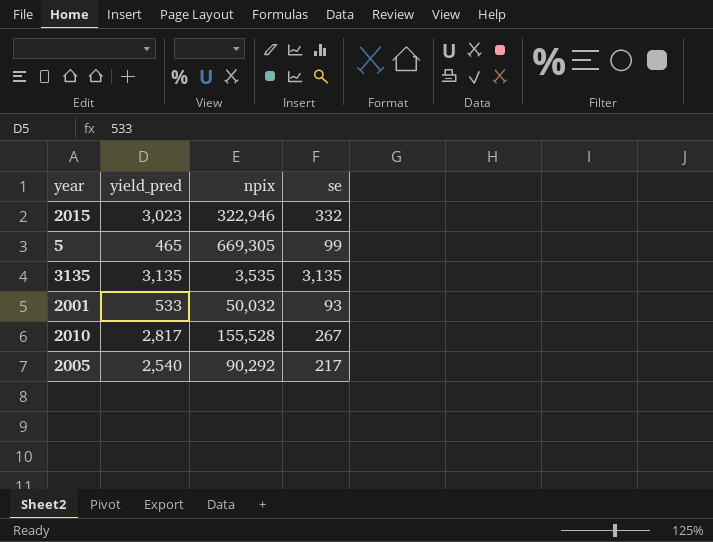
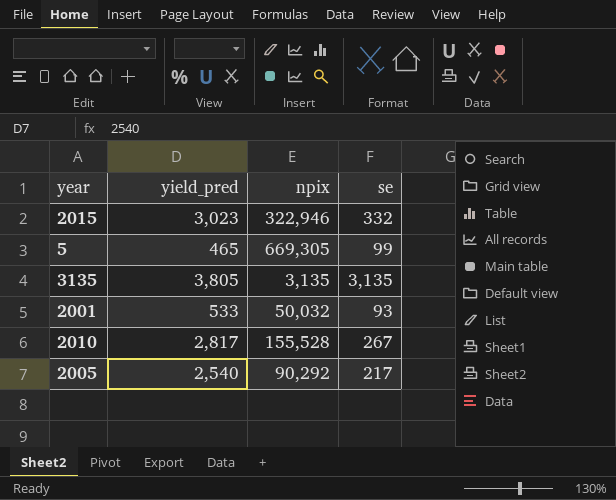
3135 | yield_pred: 3,135 -> 3,805
3135 | npix: 3,535 -> 3,135

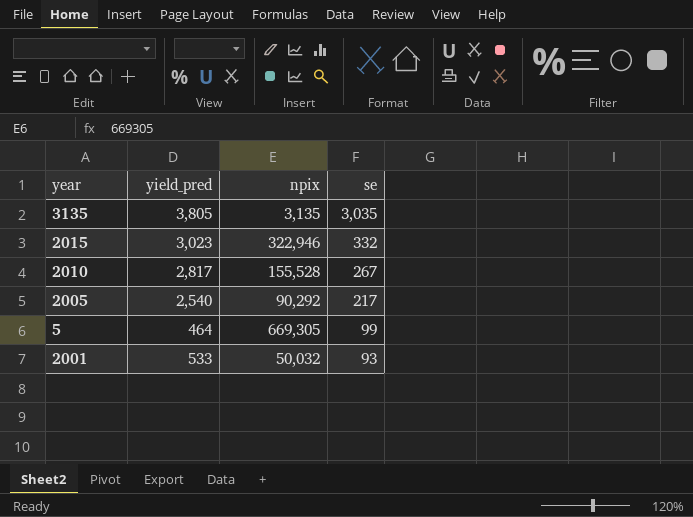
row order: none -> se descending
3135 | se: 3,135 -> 3,035
5 | yield_pred: 465 -> 464

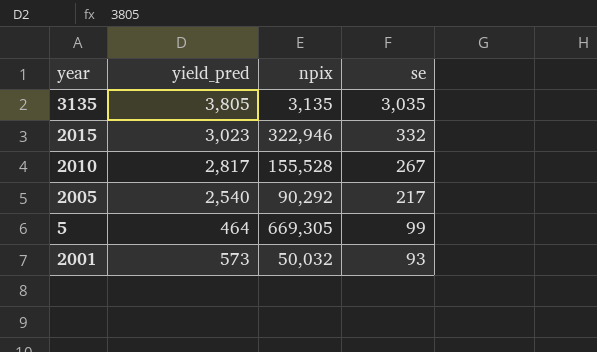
2001 | yield_pred: 533 -> 573

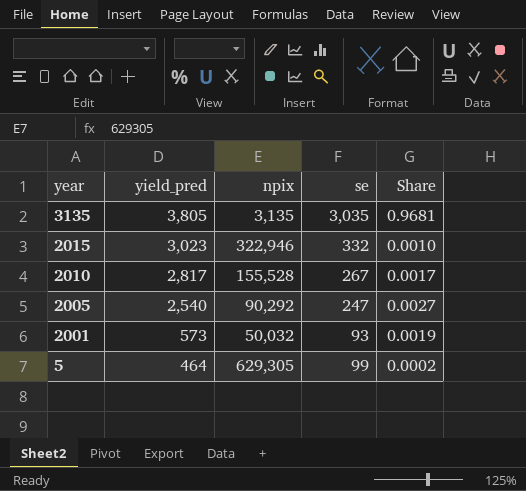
row order: se descending -> year descending
column Share | formula: none -> [se] / [npix]
2005 | se: 217 -> 247
5 | npix: 669,305 -> 629,305

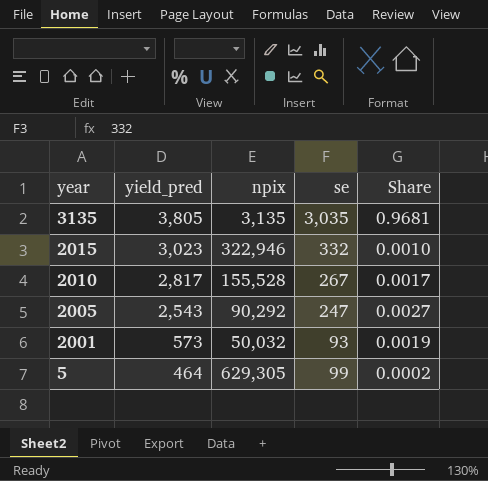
2005 | yield_pred: 2,540 -> 2,543

